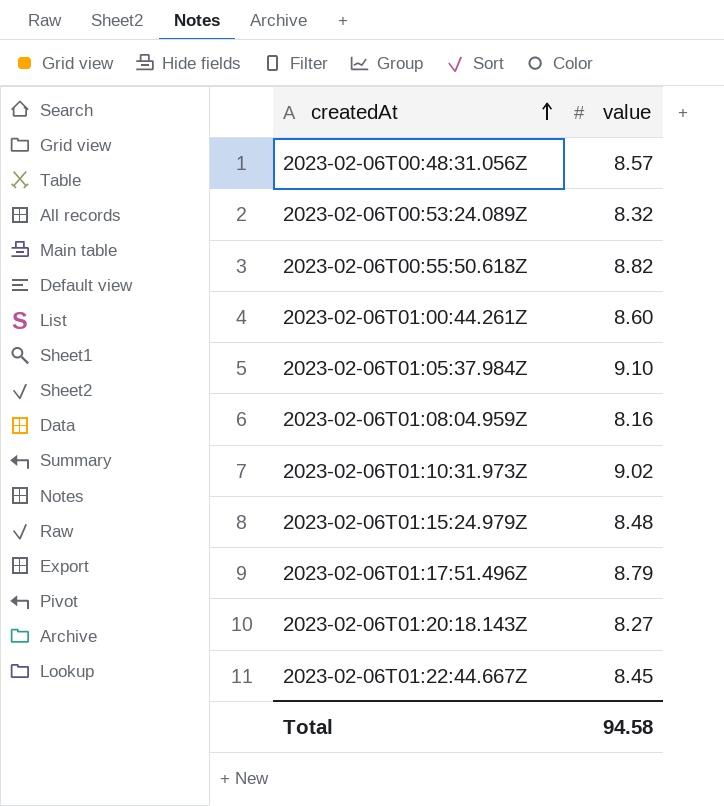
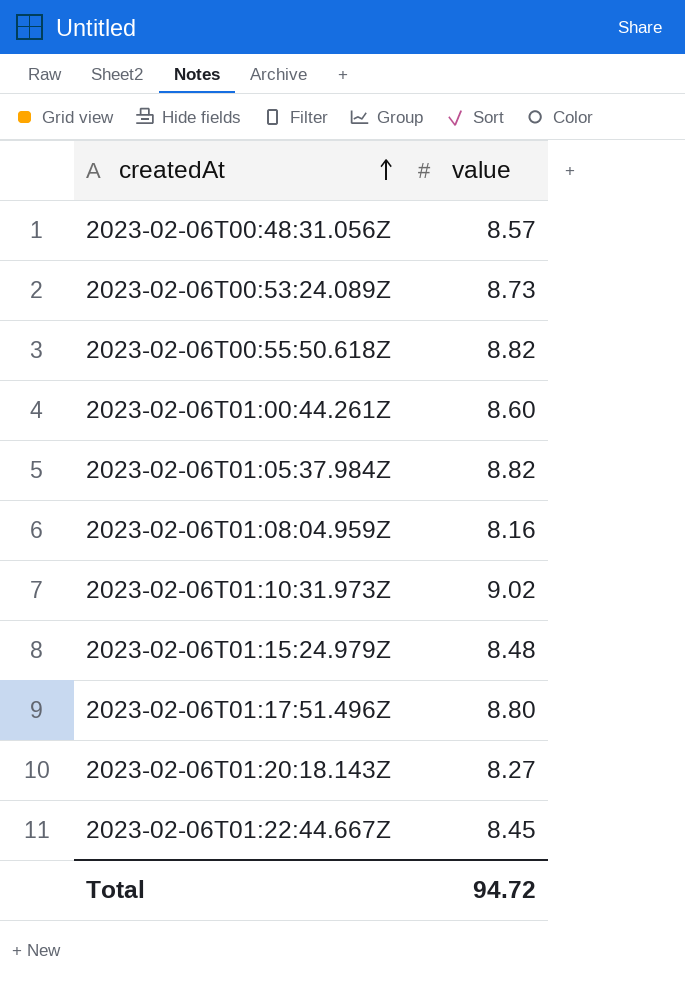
2023-02-06T00:53:24.089Z | value: 8.32 -> 8.73
2023-02-06T01:05:37.984Z | value: 9.10 -> 8.82
2023-02-06T01:17:51.496Z | value: 8.79 -> 8.80
Total | value: 94.58 -> 94.72

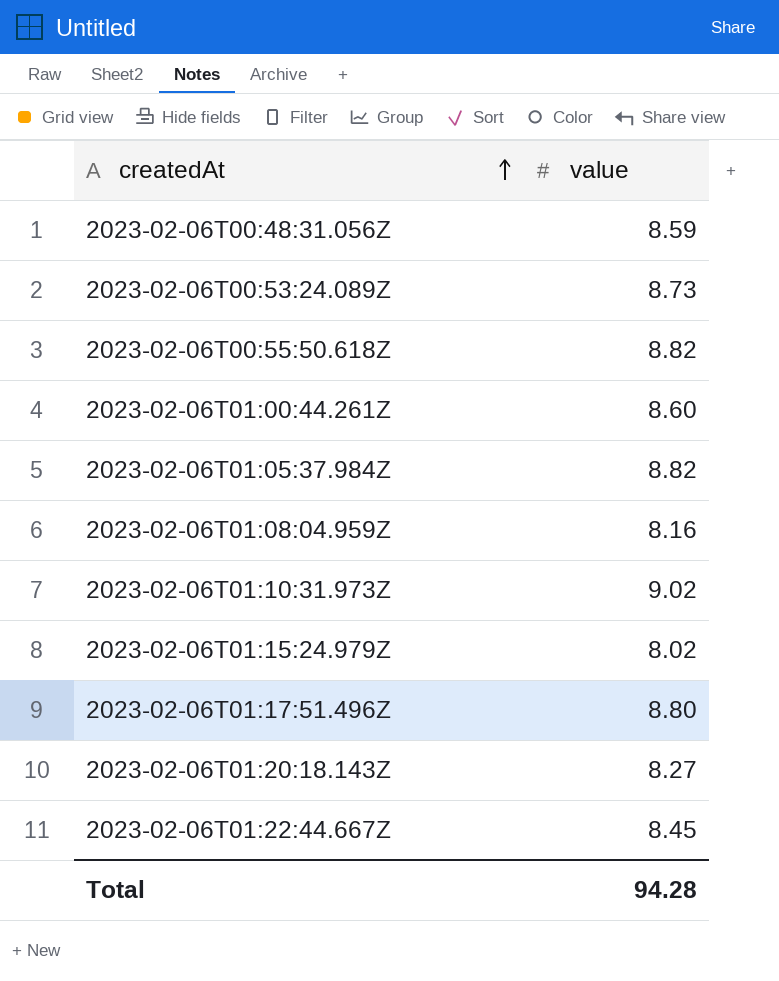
2023-02-06T00:48:31.056Z | value: 8.57 -> 8.59
2023-02-06T01:15:24.979Z | value: 8.48 -> 8.02
Total | value: 94.72 -> 94.28

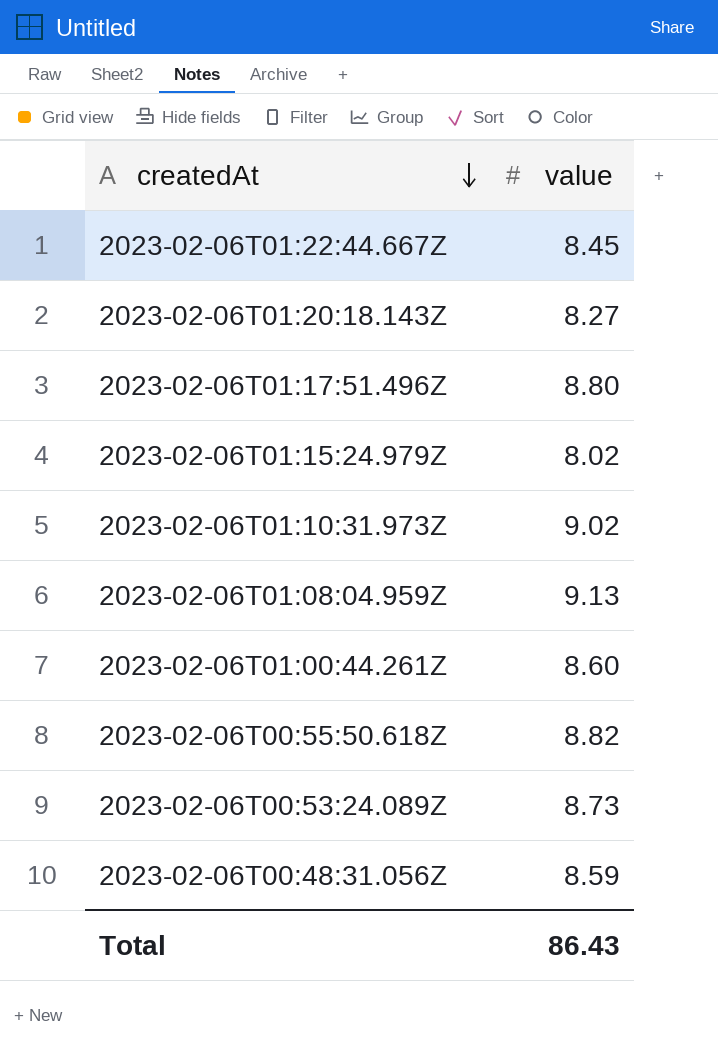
row order: createdAt ascending -> createdAt descending
row 2023-02-06T01:05:37.984Z: 8.82 -> none
2023-02-06T01:08:04.959Z | value: 8.16 -> 9.13
Total | value: 94.28 -> 86.43

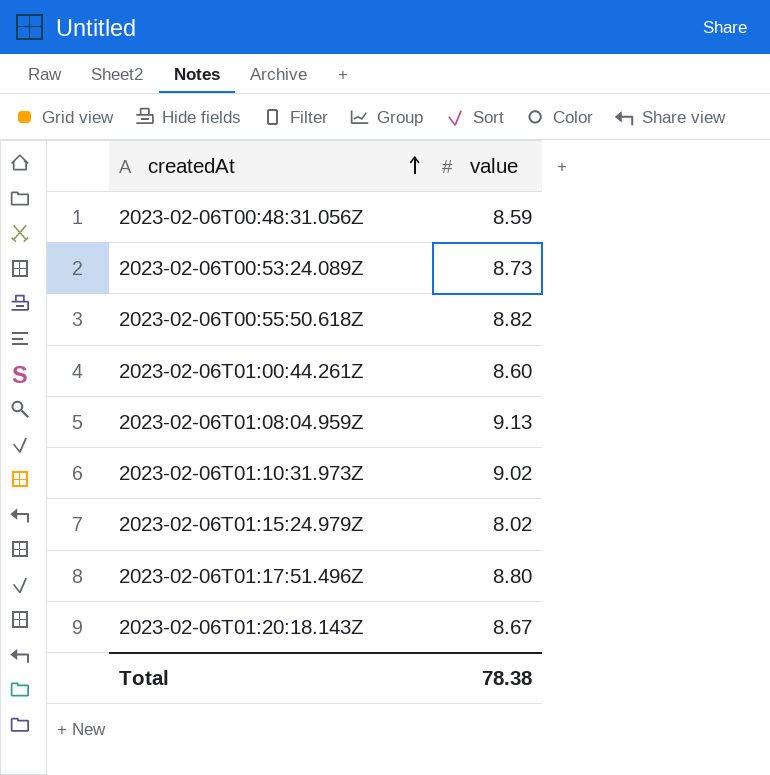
row order: createdAt descending -> createdAt ascending
row 2023-02-06T01:22:44.667Z: 8.45 -> none
2023-02-06T01:20:18.143Z | value: 8.27 -> 8.67
Total | value: 86.43 -> 78.38

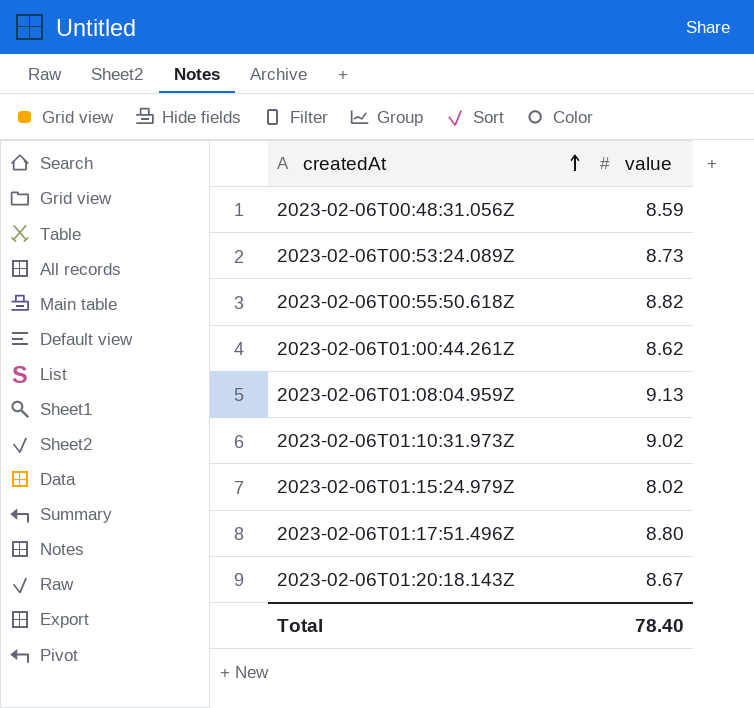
2023-02-06T01:00:44.261Z | value: 8.60 -> 8.62
Total | value: 78.38 -> 78.40

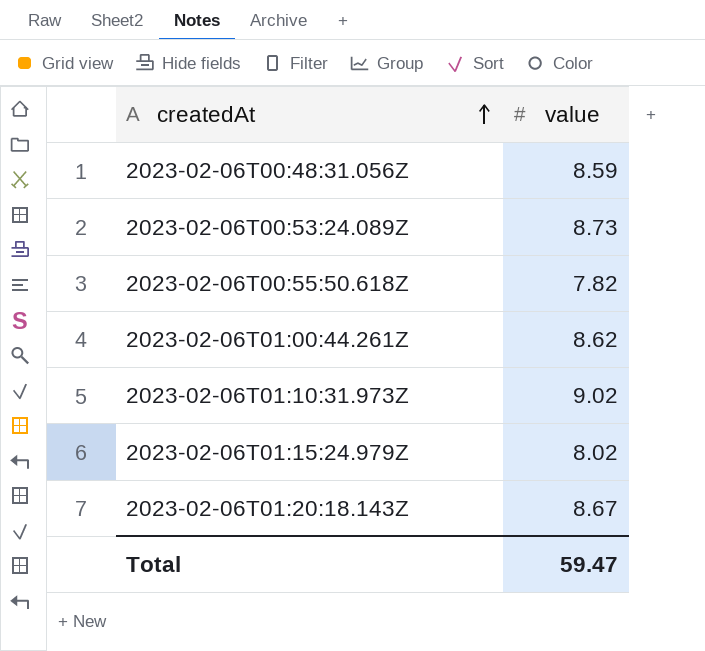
row 2023-02-06T01:08:04.959Z: 9.13 -> none
row 2023-02-06T01:17:51.496Z: 8.80 -> none
2023-02-06T00:55:50.618Z | value: 8.82 -> 7.82
Total | value: 78.40 -> 59.47

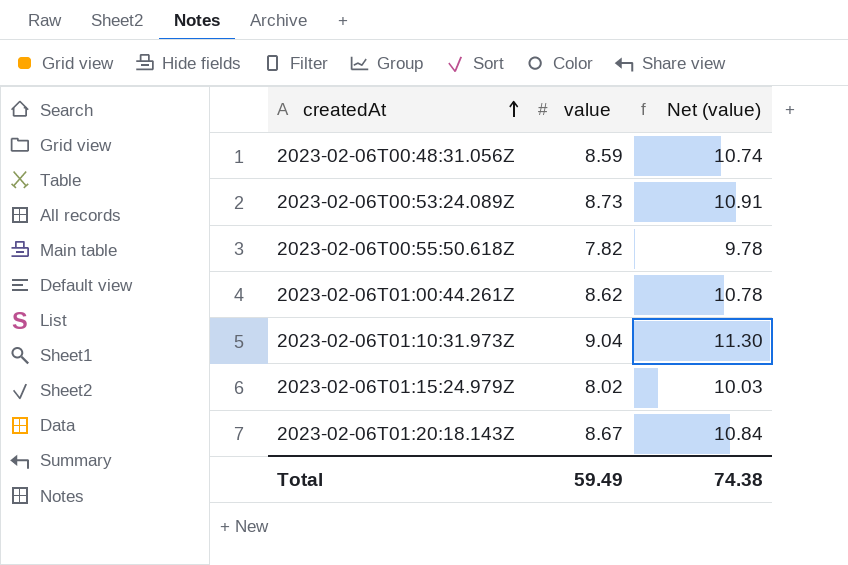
column Net (value) | formula: none -> [value] * 1.25
2023-02-06T01:10:31.973Z | value: 9.02 -> 9.04
Total | value: 59.47 -> 59.49

